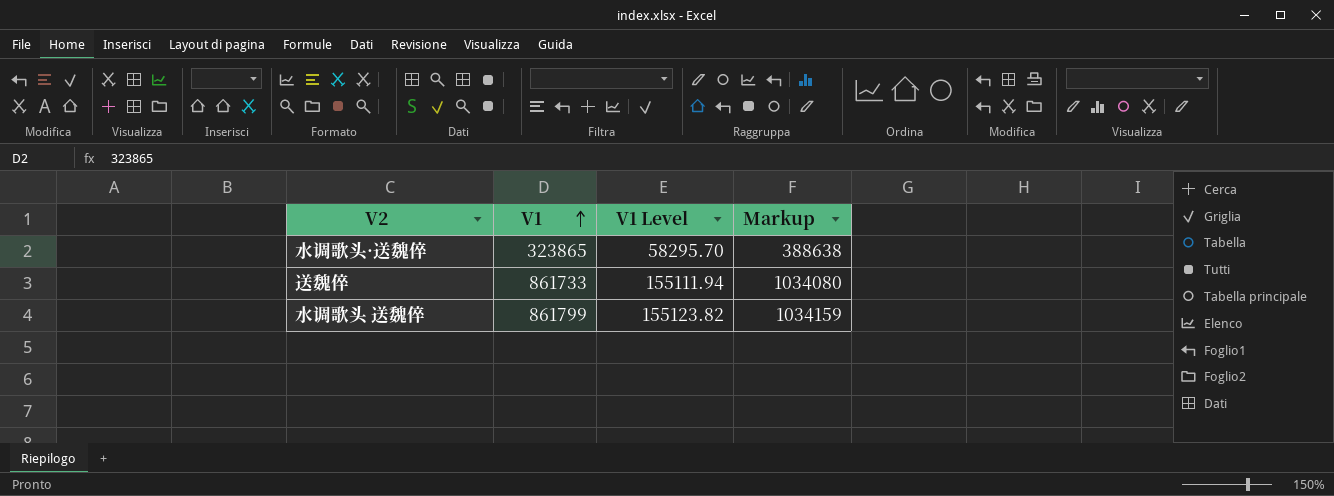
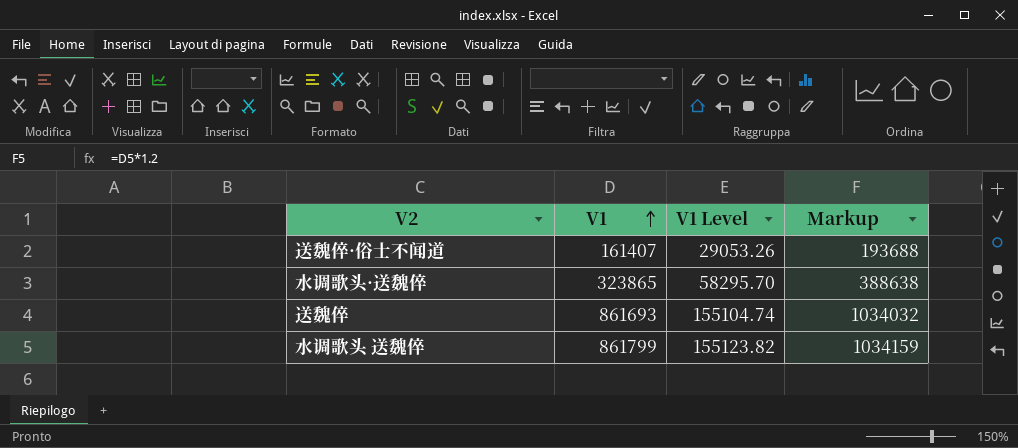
row 送魏倅·俗士不闻道: none -> 161407 | 29053.26 | 193688
送魏倅 | V1: 861733 -> 861693
送魏倅 | V1 Level: 155111.94 -> 155104.74
送魏倅 | Markup: 1034080 -> 1034032

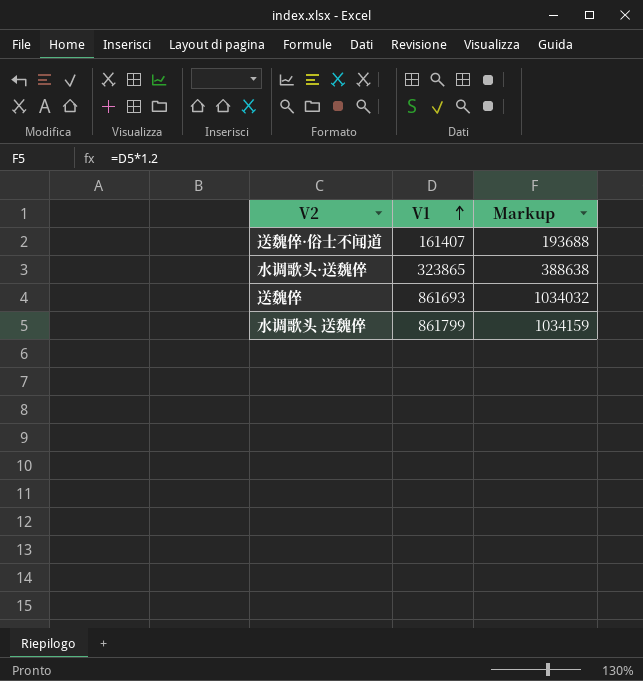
column V1 Level | formula: [V1] * 0.18 -> none

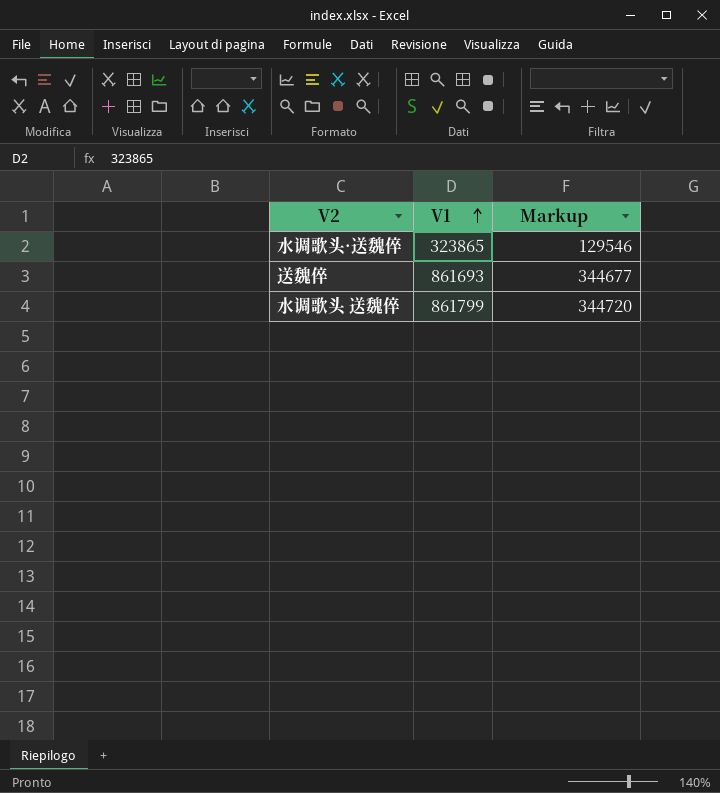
column Markup | formula: [V1] * 1.2 -> [V1] * 0.4
row 送魏倅·俗士不闻道: 161407 | 193688 -> none

